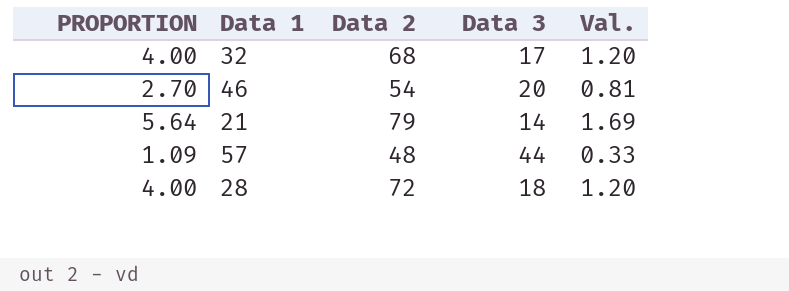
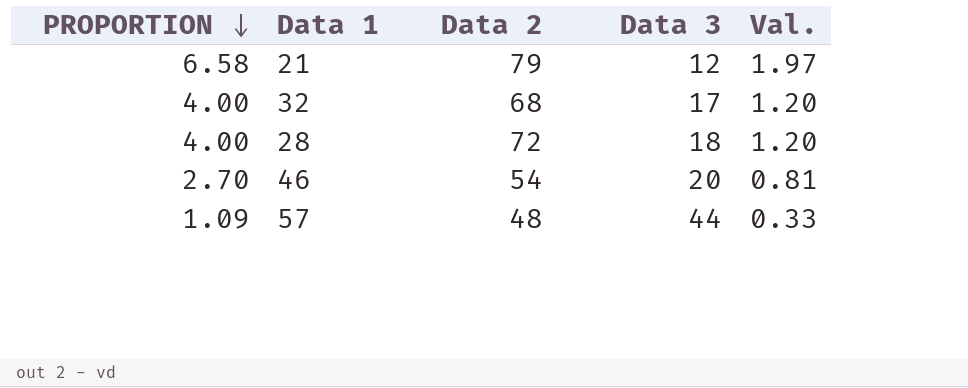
row order: none -> PROPORTION descending
21 | PROPORTION: 5.64 -> 6.58
21 | Data 3: 14 -> 12
21 | Val.: 1.69 -> 1.97

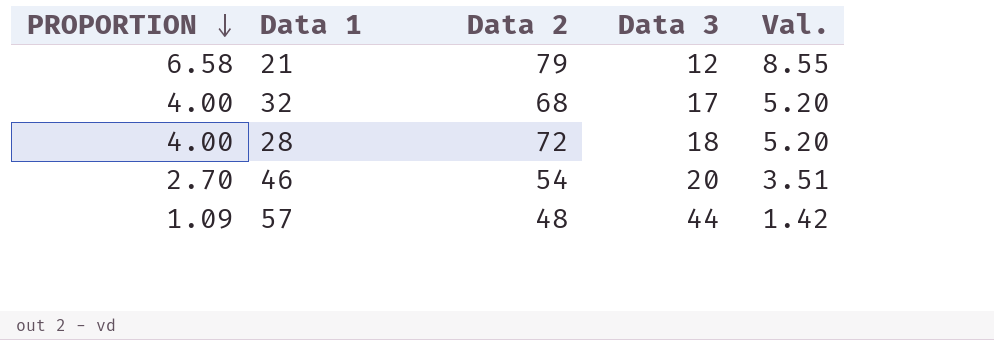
column Val. | formula: [PROPORTION] * 0.3 -> [PROPORTION] * 1.3

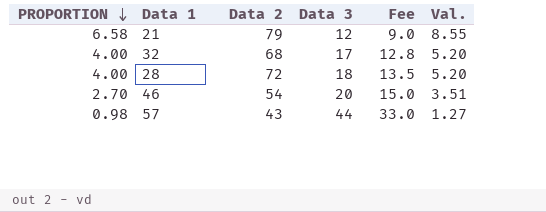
column Fee | formula: none -> [Data 3] * 0.75
57 | PROPORTION: 1.09 -> 0.98
57 | Data 2: 48 -> 43
57 | Val.: 1.42 -> 1.27

